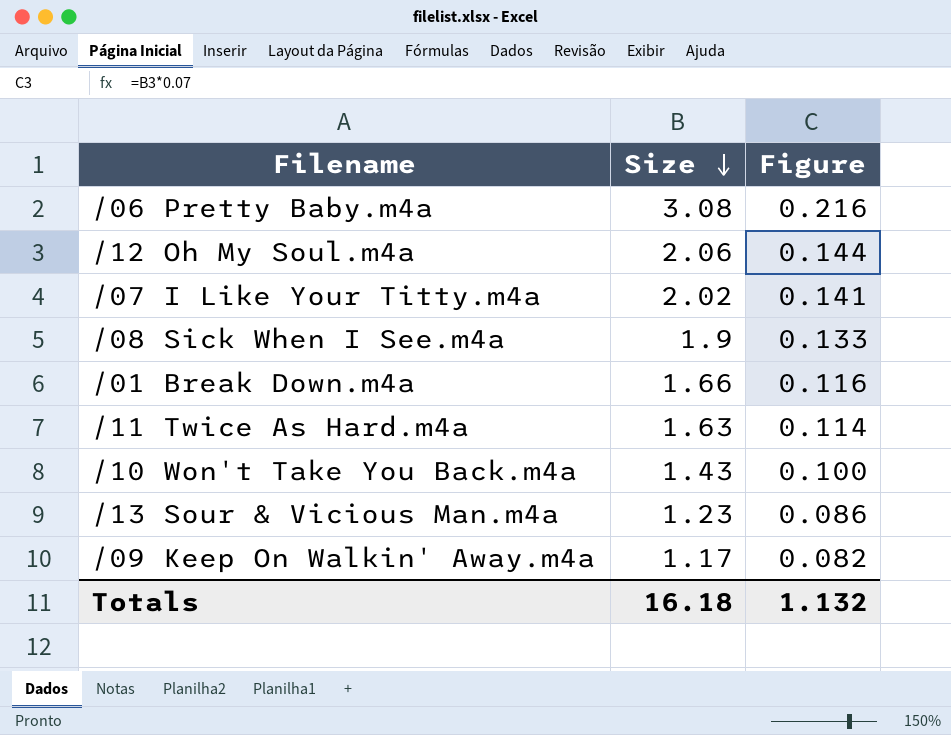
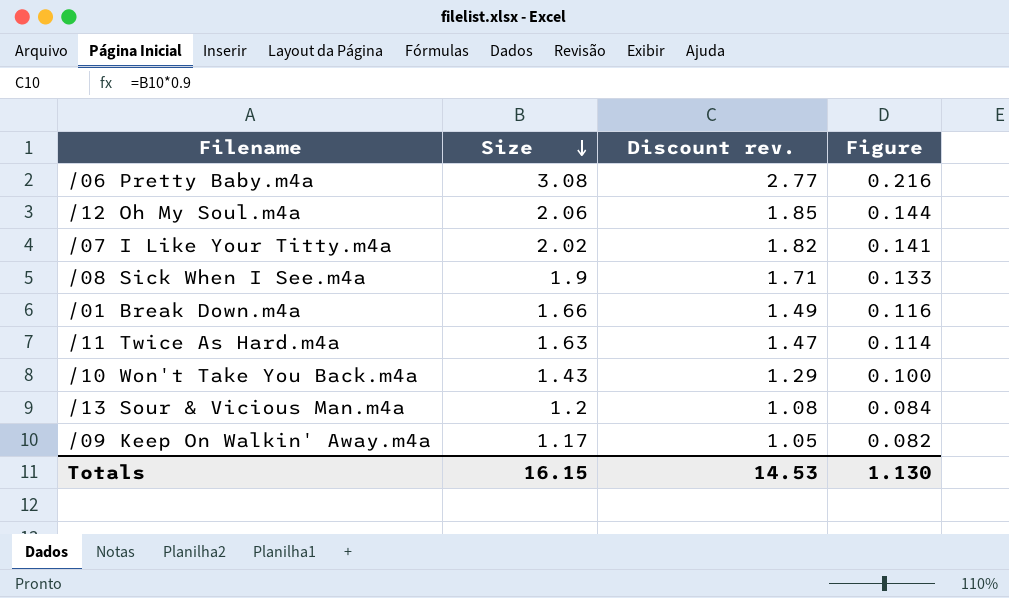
column Discount rev. | formula: none -> [Size] * 0.9
/13 Sour & Vicious Man.m4a | Size: 1.23 -> 1.2
/13 Sour & Vicious Man.m4a | Figure: 0.086 -> 0.084
Totals | Size: 16.18 -> 16.15
Totals | Figure: 1.132 -> 1.130

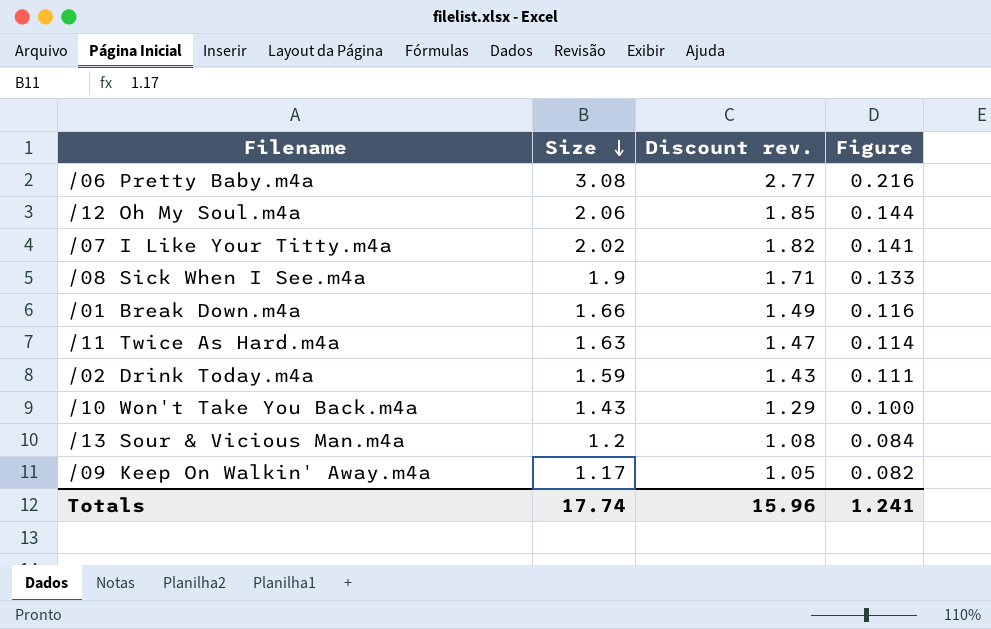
row /02 Drink Today.m4a: none -> 1.59 | 1.43 | 0.111
Totals | Size: 16.15 -> 17.74
Totals | Discount rev.: 14.53 -> 15.96
Totals | Figure: 1.130 -> 1.241

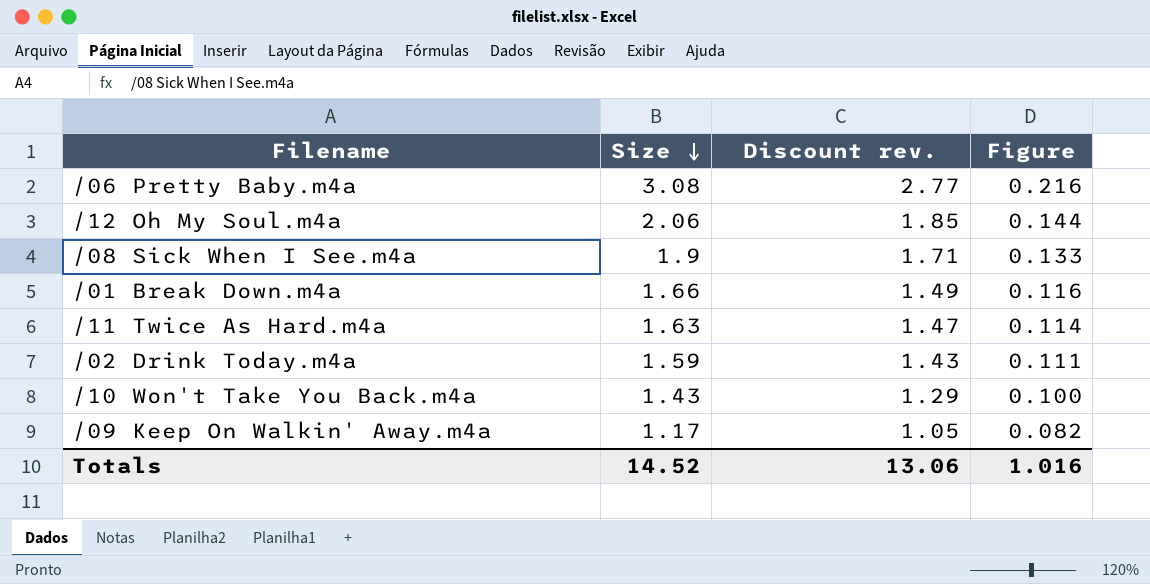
row /07 I Like Your Titty.m4a: 2.02 | 1.82 | 0.141 -> none
row /13 Sour & Vicious Man.m4a: 1.2 | 1.08 | 0.084 -> none
Totals | Size: 17.74 -> 14.52
Totals | Discount rev.: 15.96 -> 13.06
Totals | Figure: 1.241 -> 1.016

